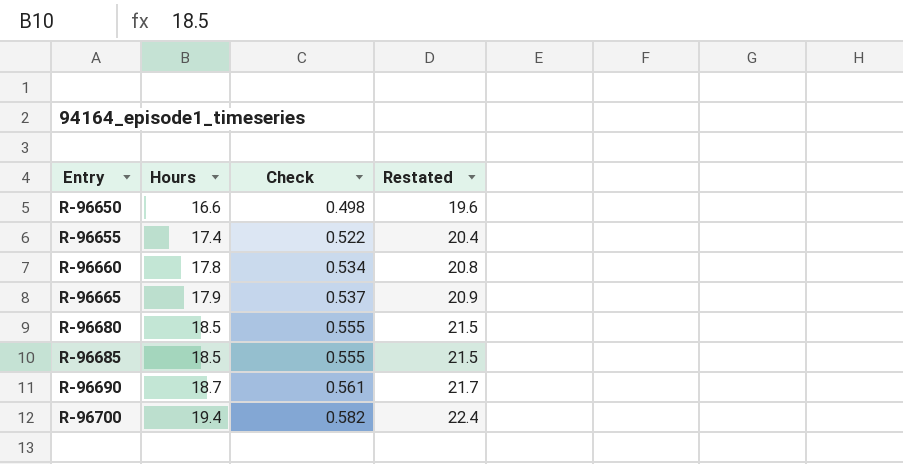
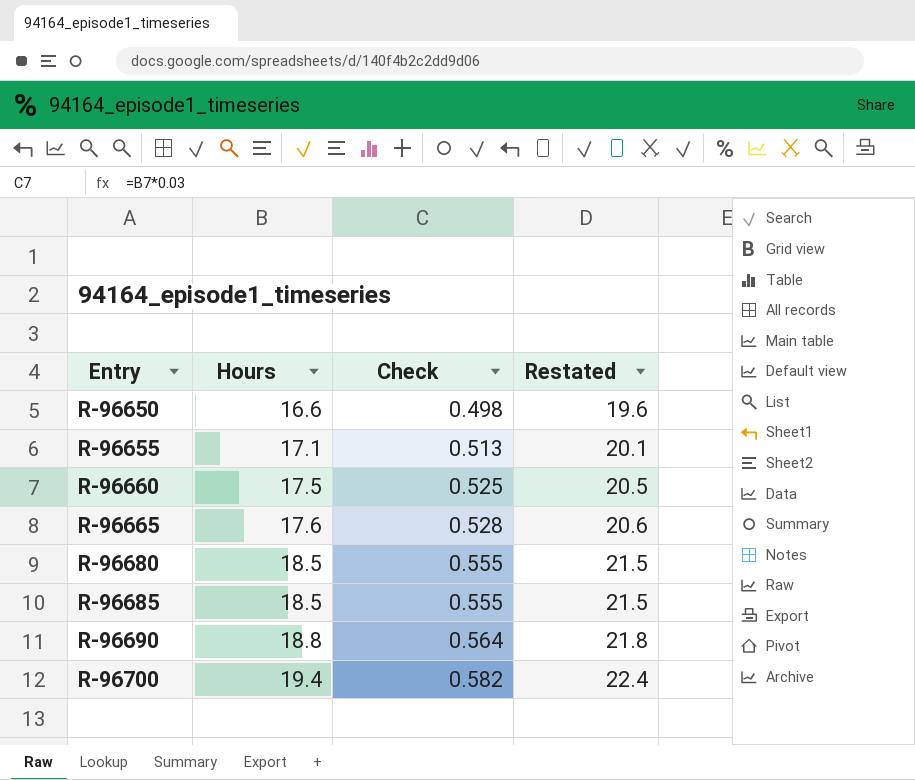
R-96655 | Hours: 17.4 -> 17.1
R-96655 | Check: 0.522 -> 0.513
R-96655 | Restated: 20.4 -> 20.1
R-96660 | Hours: 17.8 -> 17.5
R-96660 | Check: 0.534 -> 0.525
R-96660 | Restated: 20.8 -> 20.5
R-96665 | Hours: 17.9 -> 17.6
R-96665 | Check: 0.537 -> 0.528
R-96665 | Restated: 20.9 -> 20.6
R-96690 | Hours: 18.7 -> 18.8
R-96690 | Check: 0.561 -> 0.564
R-96690 | Restated: 21.7 -> 21.8

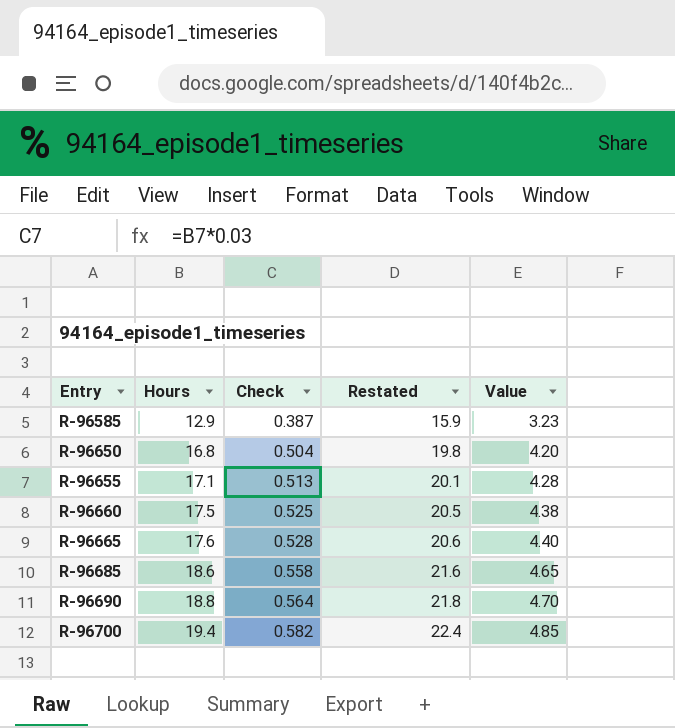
column Value | formula: none -> [Hours] * 0.25
row R-96680: 18.5 | 0.555 | 21.5 -> none
row R-96585: none -> 12.9 | 0.387 | 15.9 | 3.23
R-96650 | Hours: 16.6 -> 16.8
R-96650 | Check: 0.498 -> 0.504
R-96650 | Restated: 19.6 -> 19.8
R-96685 | Hours: 18.5 -> 18.6
R-96685 | Check: 0.555 -> 0.558
R-96685 | Restated: 21.5 -> 21.6

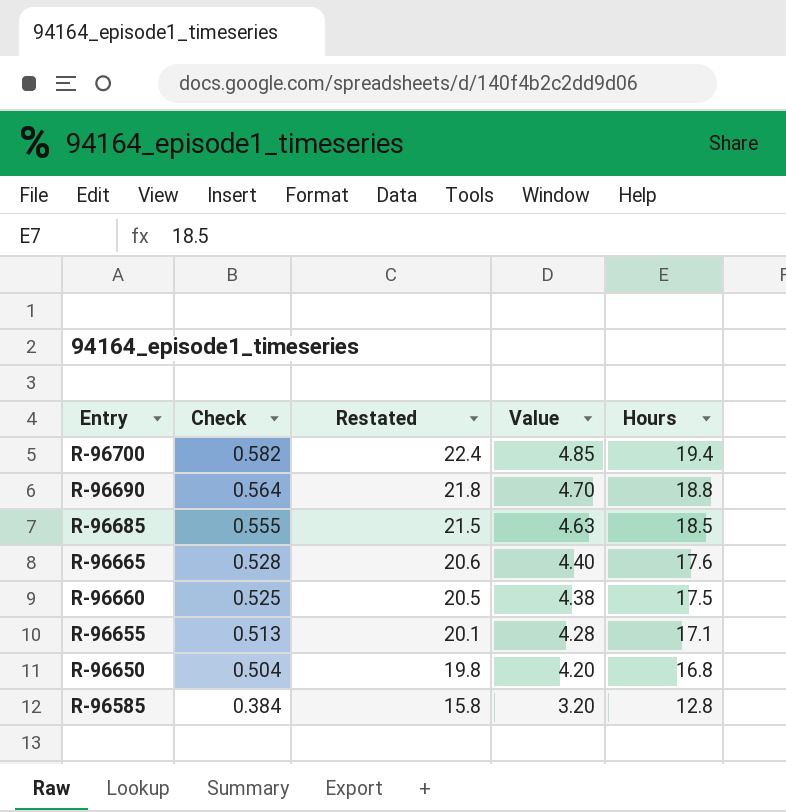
row order: Entry ascending -> Entry descending
column Hours | position: 2 -> 5
R-96685 | Check: 0.558 -> 0.555
R-96685 | Restated: 21.6 -> 21.5
R-96685 | Value: 4.65 -> 4.63
R-96685 | Hours: 18.6 -> 18.5
R-96585 | Check: 0.387 -> 0.384
R-96585 | Restated: 15.9 -> 15.8
R-96585 | Value: 3.23 -> 3.20
R-96585 | Hours: 12.9 -> 12.8

